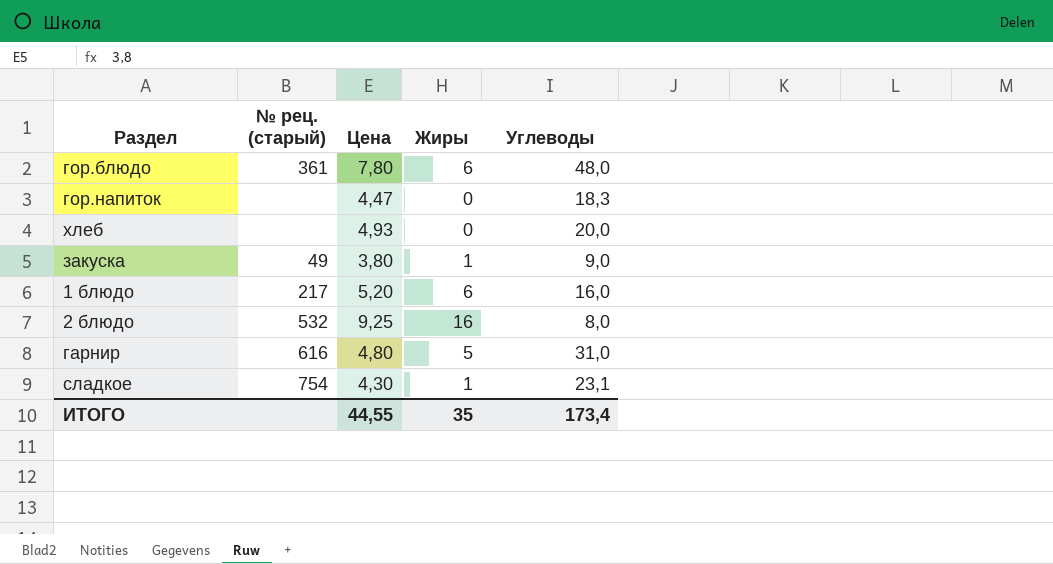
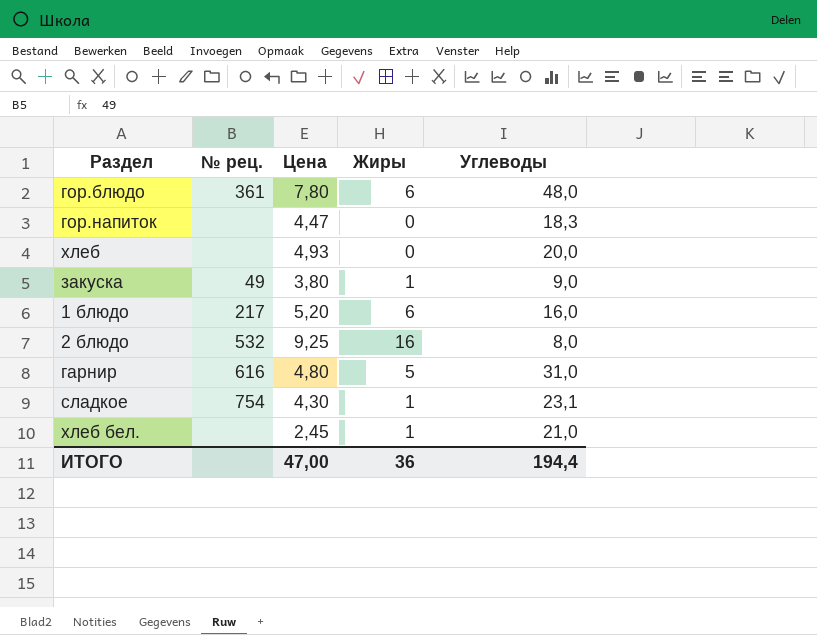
column name: № рец. (старый) -> № рец.
row хлеб бел.: none -> none | 2,45 | 1 | 21,0
ИТОГО | Цена: 44,55 -> 47,00
ИТОГО | Жиры: 35 -> 36
ИТОГО | Углеводы: 173,4 -> 194,4

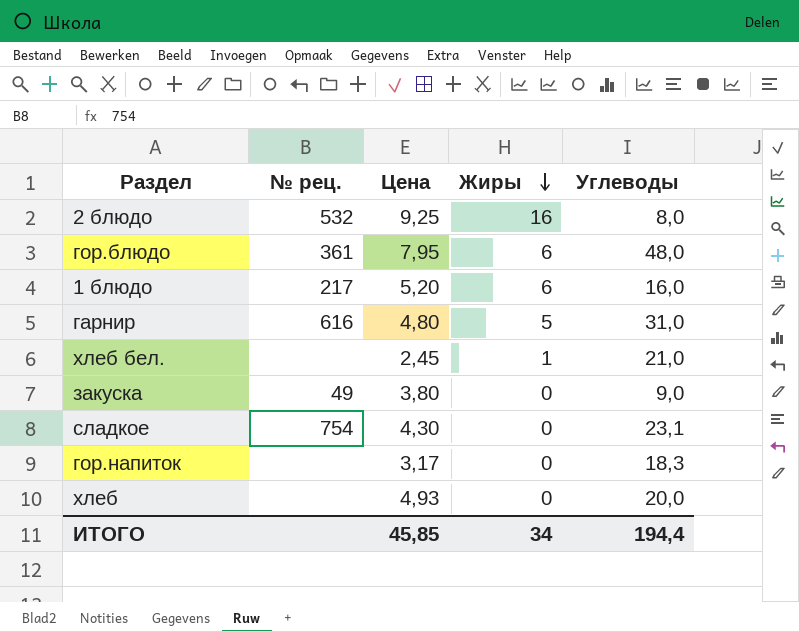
row order: none -> Жиры descending
гор.блюдо | Цена: 7,80 -> 7,95
закуска | Жиры: 1 -> 0
сладкое | Жиры: 1 -> 0
гор.напиток | Цена: 4,47 -> 3,17
ИТОГО | Цена: 47,00 -> 45,85
ИТОГО | Жиры: 36 -> 34

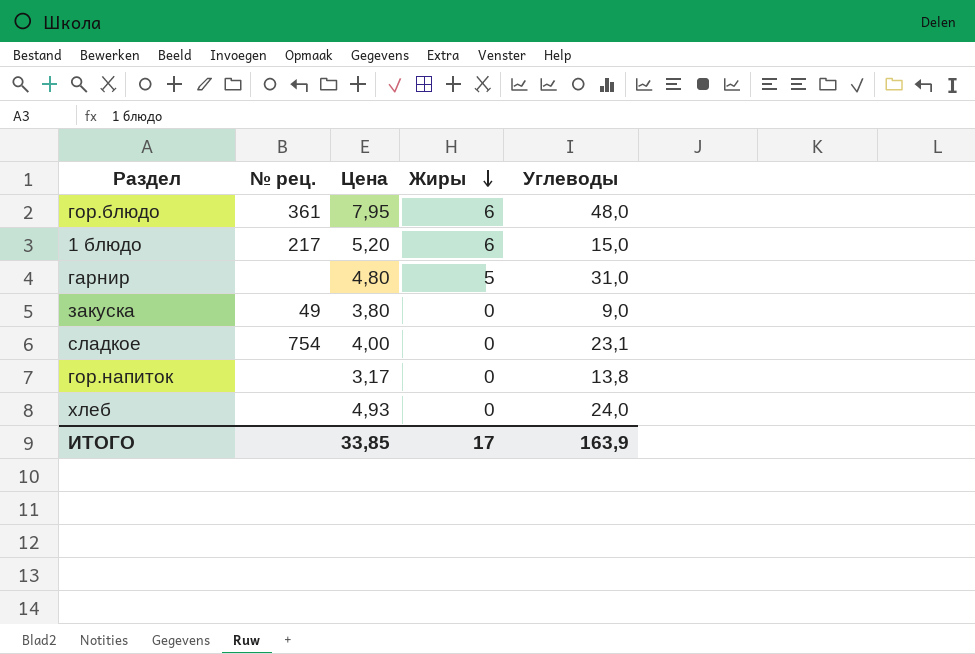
row 2 блюдо: 532 | 9,25 | 16 | 8,0 -> none
row хлеб бел.: none | 2,45 | 1 | 21,0 -> none
1 блюдо | Углеводы: 16,0 -> 15,0
гарнир | № рец.: 616 -> none
сладкое | Цена: 4,30 -> 4,00
гор.напиток | Углеводы: 18,3 -> 13,8
хлеб | Углеводы: 20,0 -> 24,0
ИТОГО | Цена: 45,85 -> 33,85
ИТОГО | Жиры: 34 -> 17
ИТОГО | Углеводы: 194,4 -> 163,9

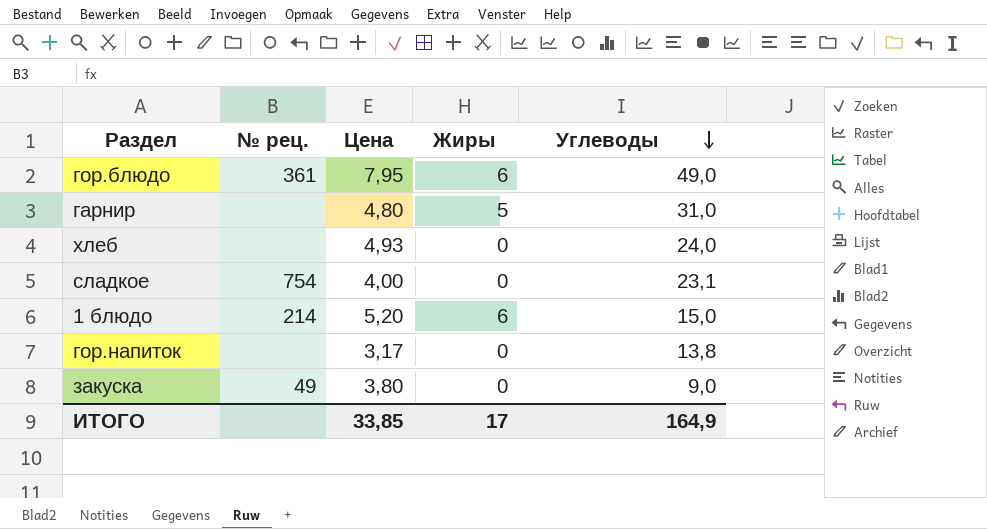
row order: Жиры descending -> Углеводы descending
гор.блюдо | Углеводы: 48,0 -> 49,0
1 блюдо | № рец.: 217 -> 214
ИТОГО | Углеводы: 163,9 -> 164,9

